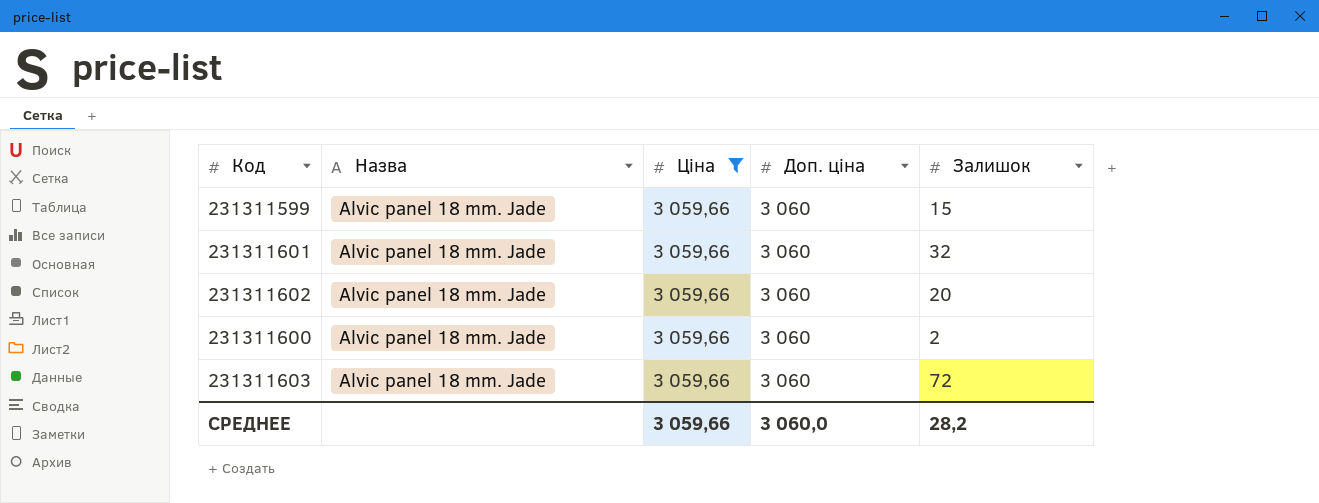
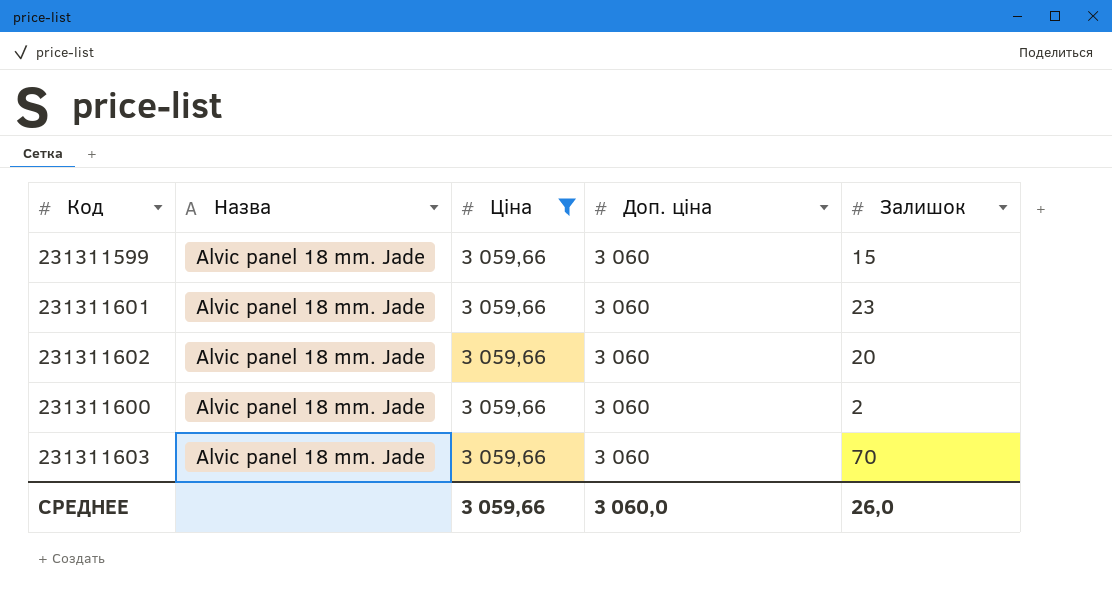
231311601 | Залишок: 32 -> 23
231311603 | Залишок: 72 -> 70
СРЕДНЕЕ | Залишок: 28,2 -> 26,0

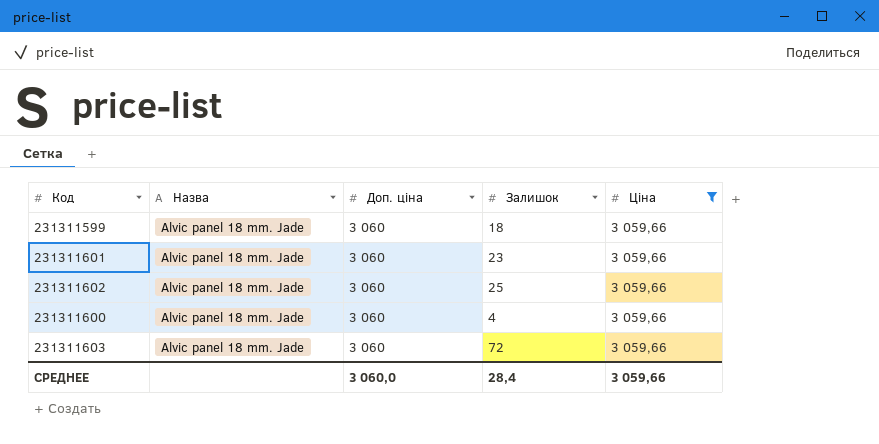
column Ціна | position: 3 -> 5
231311599 | Залишок: 15 -> 18
231311602 | Залишок: 20 -> 25
231311600 | Залишок: 2 -> 4
231311603 | Залишок: 70 -> 72
СРЕДНЕЕ | Залишок: 26,0 -> 28,4

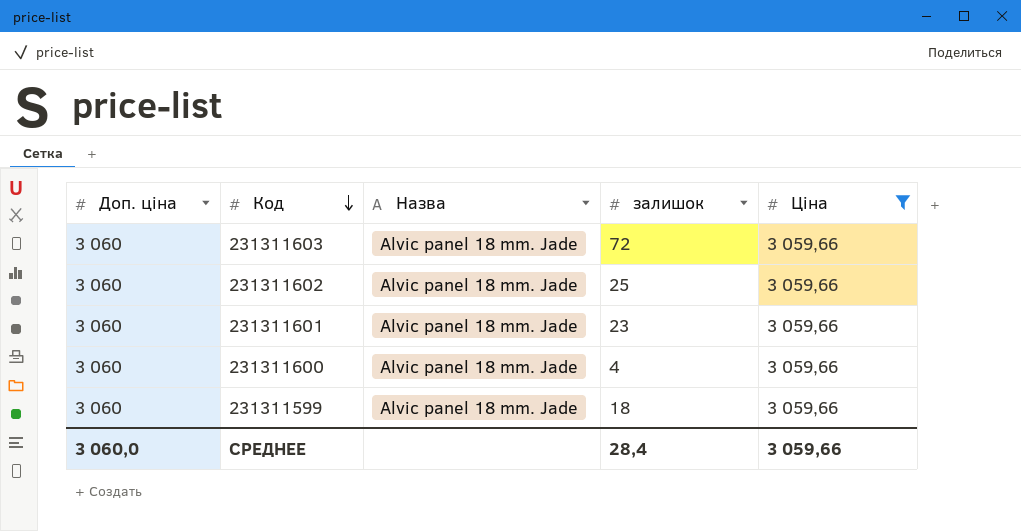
row order: none -> Код descending
column Доп. ціна | position: 3 -> 1
column name: Залишок -> залишок

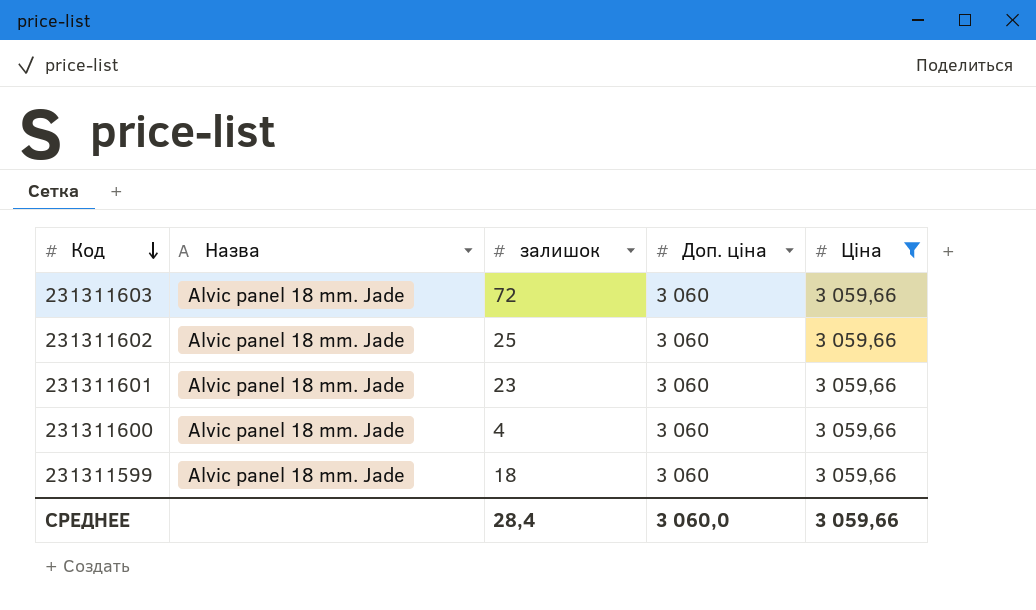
column Доп. ціна | position: 1 -> 4

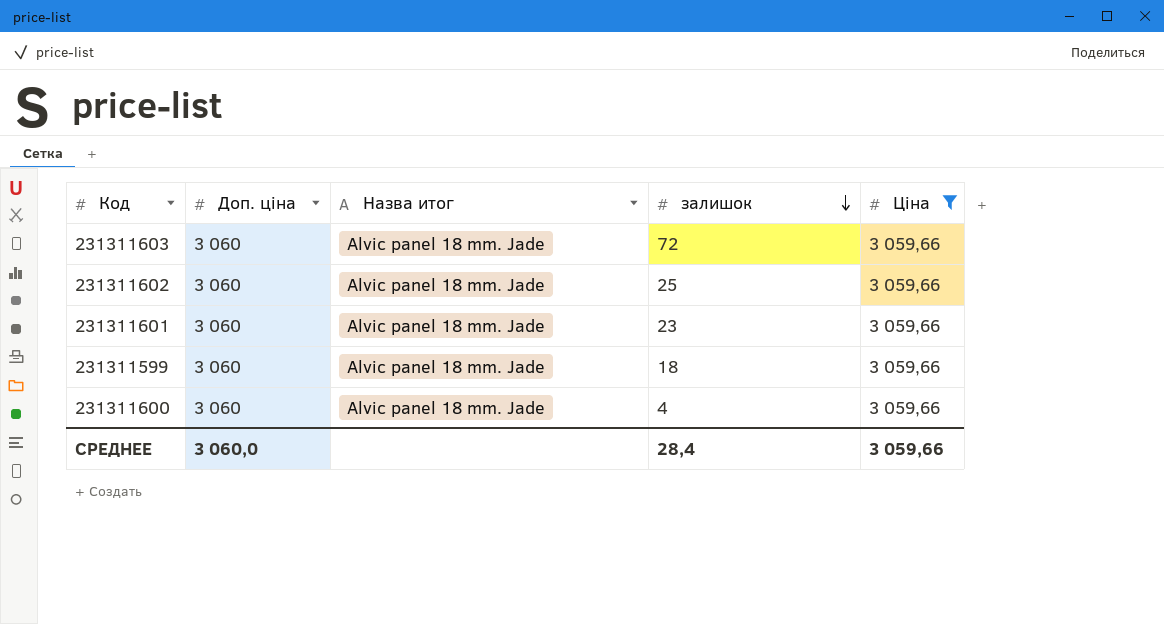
row order: Код descending -> залишок descending
column Доп. ціна | position: 4 -> 2
column name: Назва -> Назва итог

